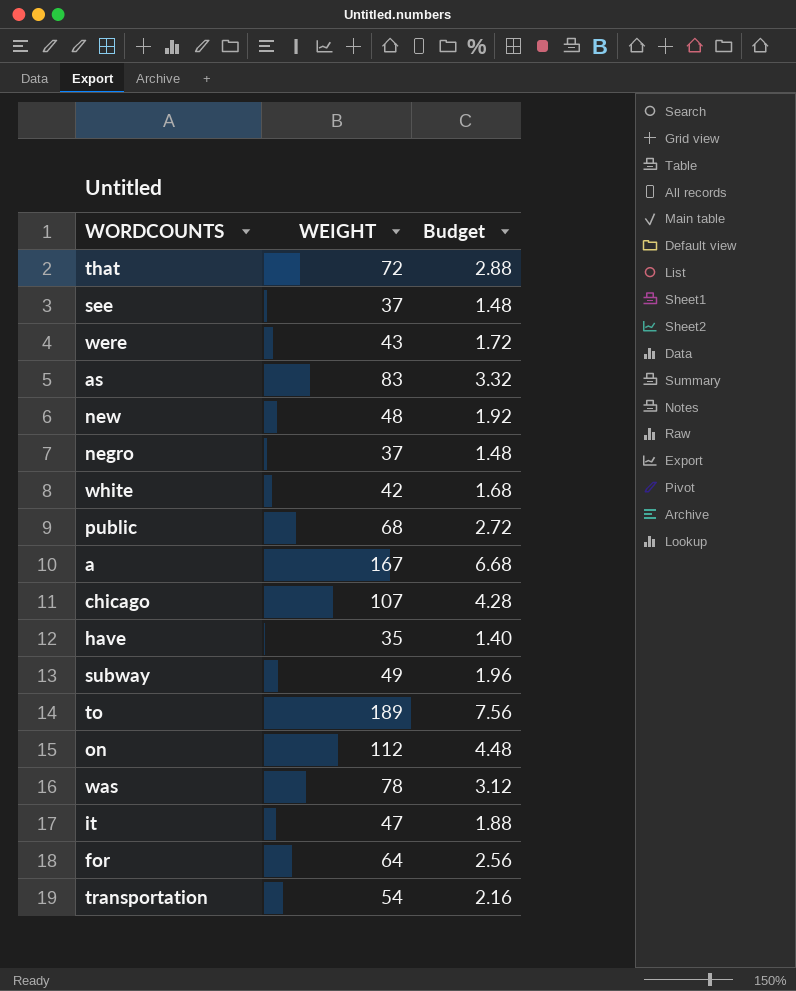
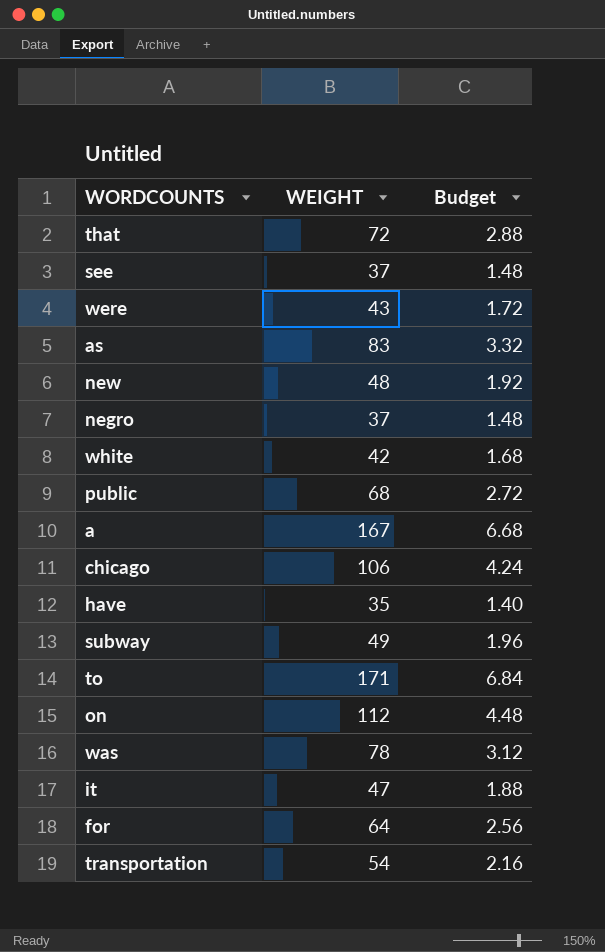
chicago | WEIGHT: 107 -> 106
chicago | Budget: 4.28 -> 4.24
to | WEIGHT: 189 -> 171
to | Budget: 7.56 -> 6.84

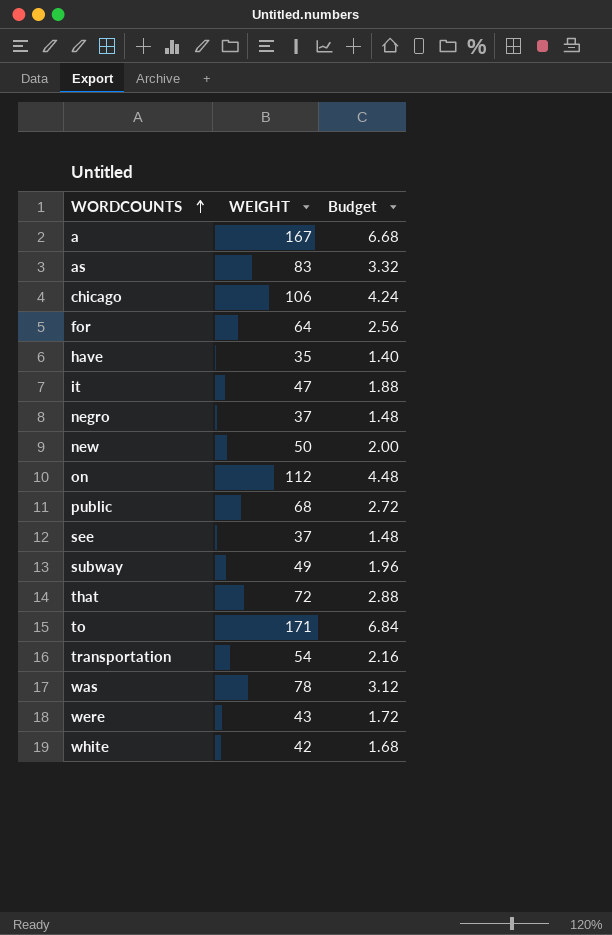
row order: none -> WORDCOUNTS ascending
new | WEIGHT: 48 -> 50
new | Budget: 1.92 -> 2.00

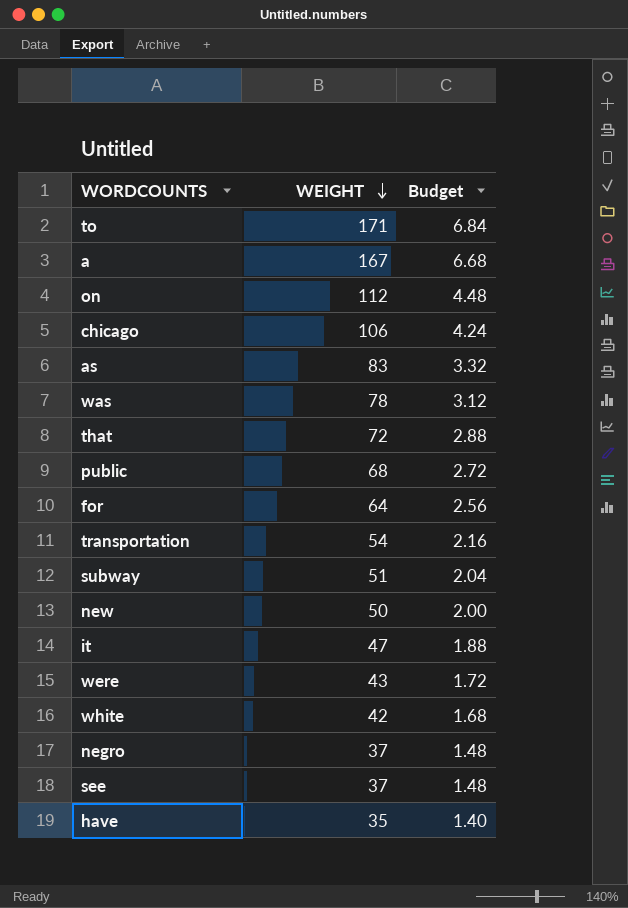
row order: WORDCOUNTS ascending -> WEIGHT descending
subway | WEIGHT: 49 -> 51
subway | Budget: 1.96 -> 2.04

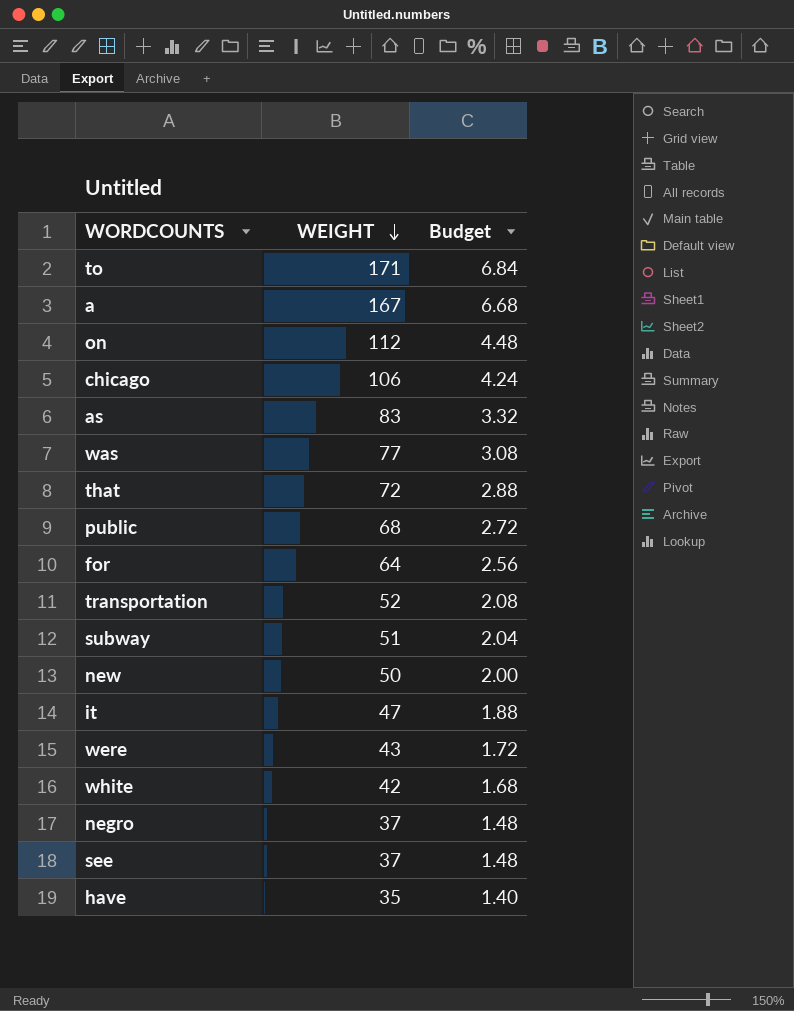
was | WEIGHT: 78 -> 77
was | Budget: 3.12 -> 3.08
transportation | WEIGHT: 54 -> 52
transportation | Budget: 2.16 -> 2.08

